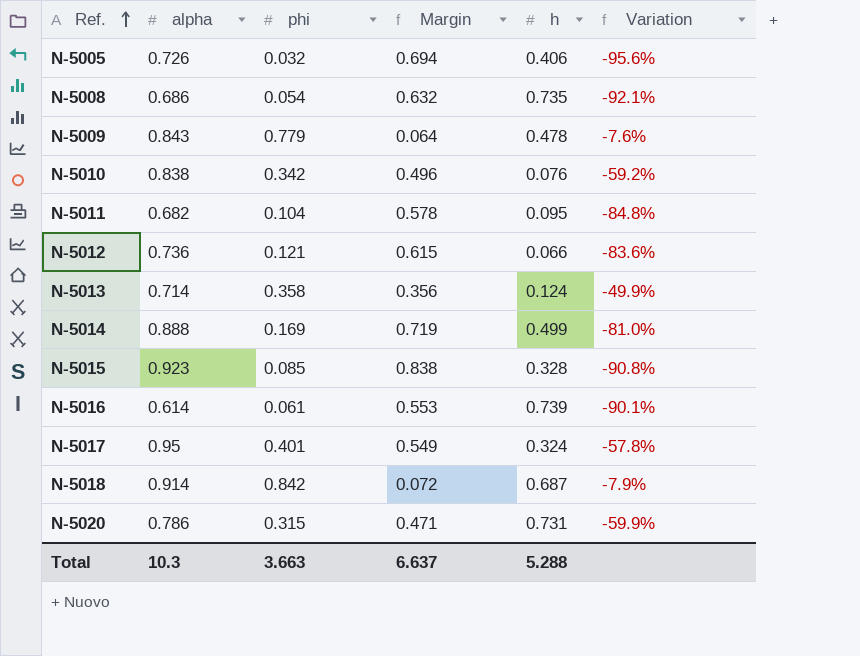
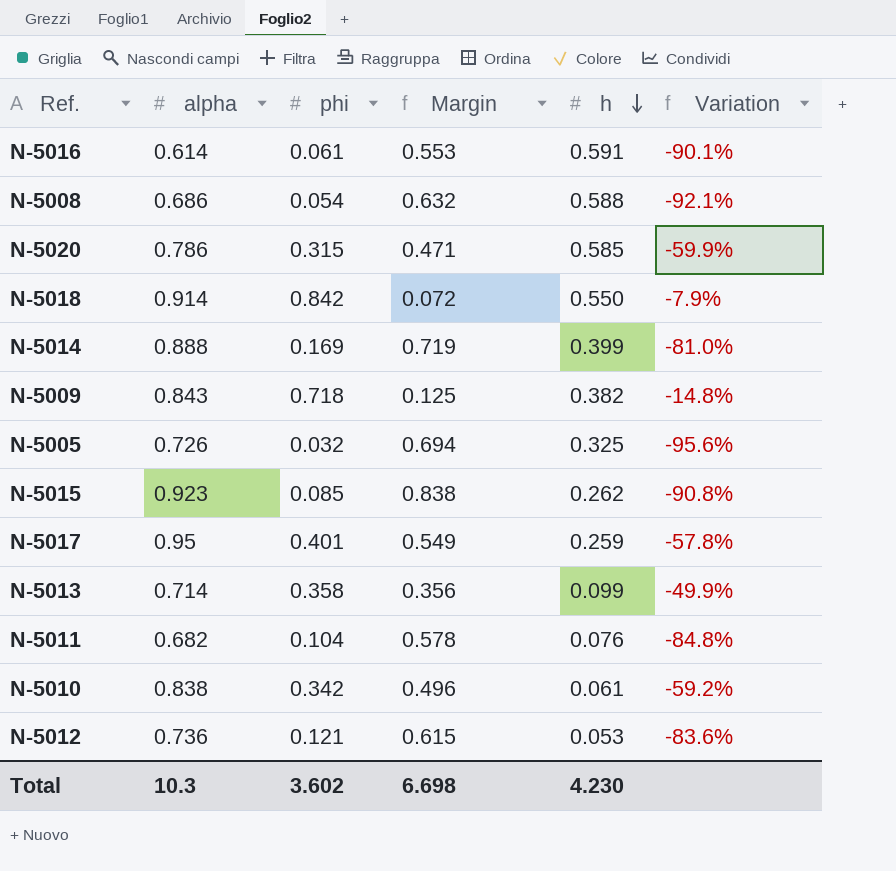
row order: Ref. ascending -> h descending
N-5016 | h: 0.739 -> 0.591
N-5008 | h: 0.735 -> 0.588
N-5020 | h: 0.731 -> 0.585
N-5018 | h: 0.687 -> 0.550
N-5014 | h: 0.499 -> 0.399
N-5009 | phi: 0.779 -> 0.718
N-5009 | Margin: 0.064 -> 0.125
N-5009 | h: 0.478 -> 0.382
N-5009 | Variation: -7.6% -> -14.8%
N-5005 | h: 0.406 -> 0.325
N-5015 | h: 0.328 -> 0.262
N-5017 | h: 0.324 -> 0.259
N-5013 | h: 0.124 -> 0.099
N-5011 | h: 0.095 -> 0.076
N-5010 | h: 0.076 -> 0.061
N-5012 | h: 0.066 -> 0.053
Total | phi: 3.663 -> 3.602
Total | Margin: 6.637 -> 6.698
Total | h: 5.288 -> 4.230

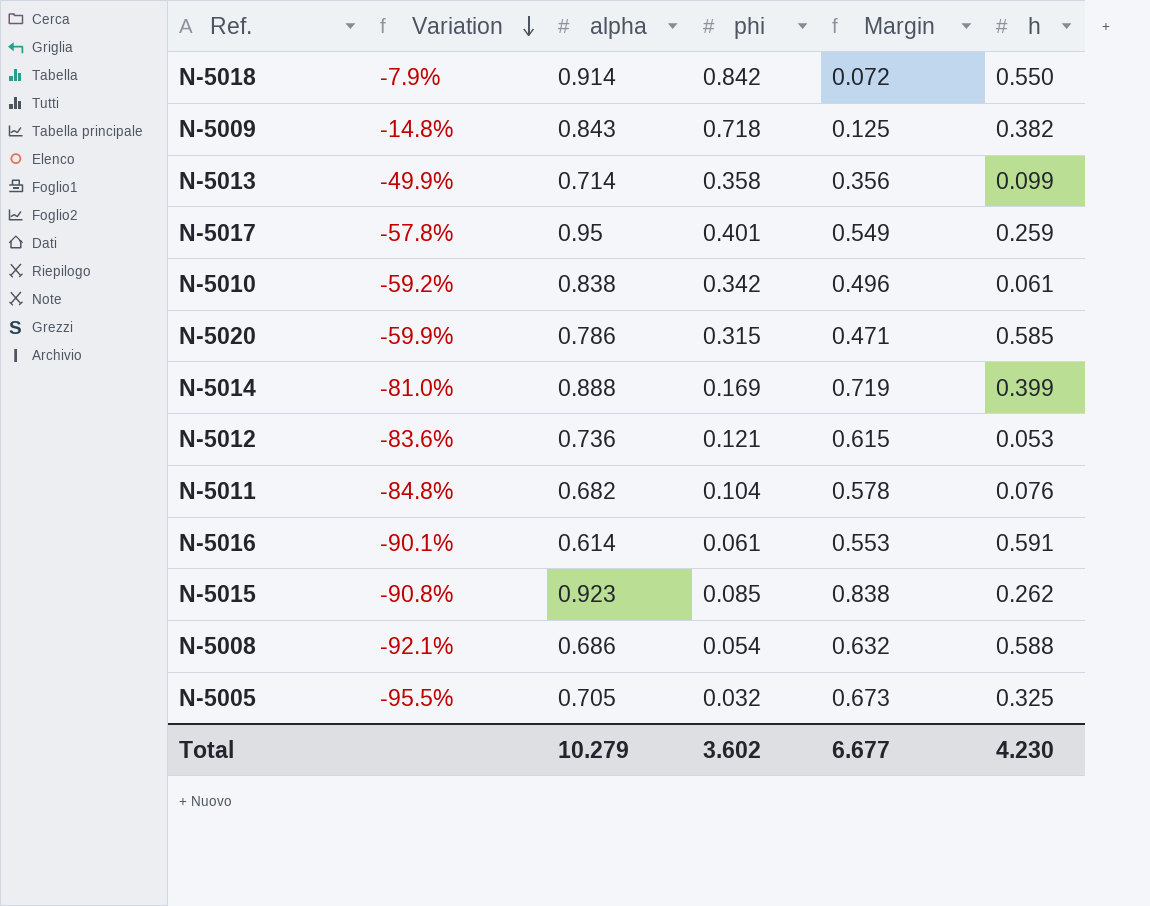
row order: h descending -> Variation descending
column Variation | position: 6 -> 2
N-5005 | Variation: -95.6% -> -95.5%
N-5005 | alpha: 0.726 -> 0.705
N-5005 | Margin: 0.694 -> 0.673
Total | alpha: 10.3 -> 10.279
Total | Margin: 6.698 -> 6.677

